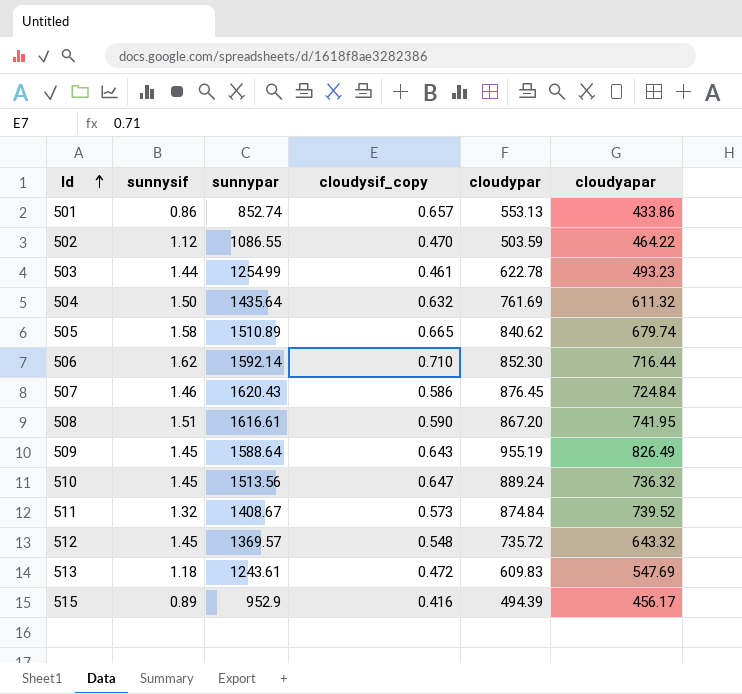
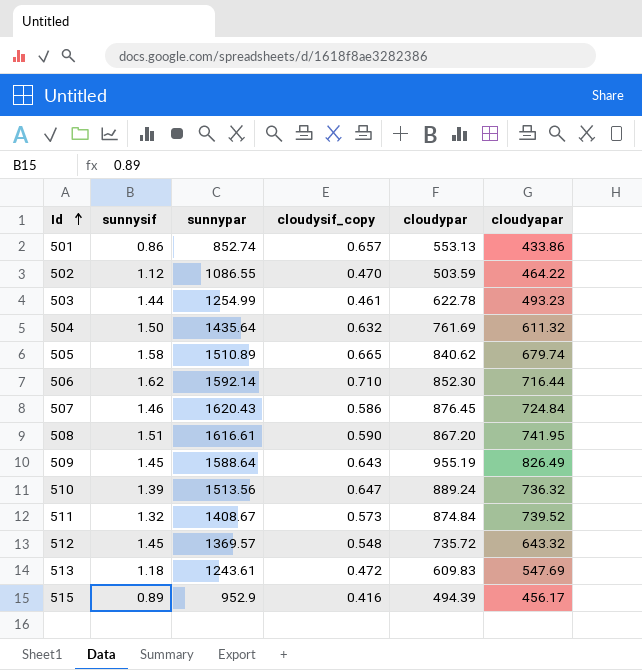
510 | sunnysif: 1.45 -> 1.39

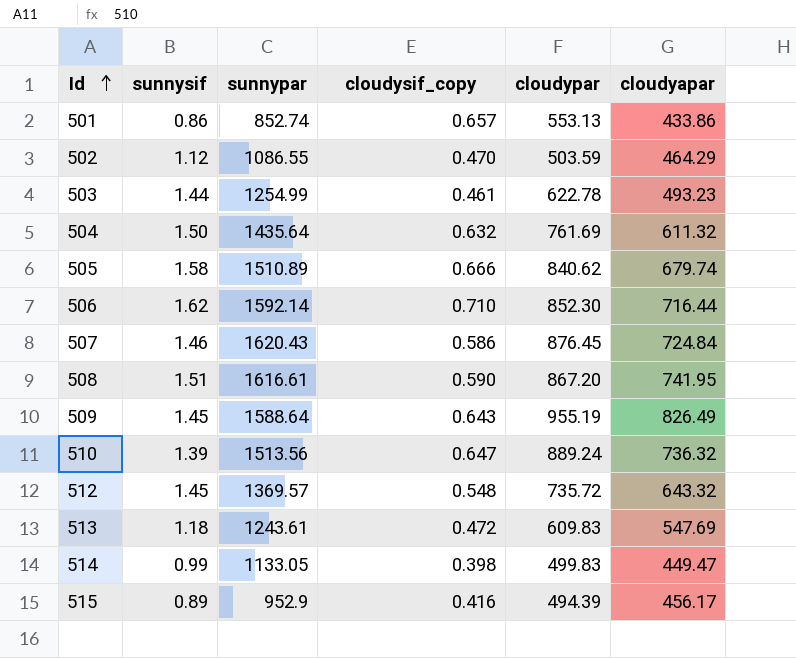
row 511: 1.32 | 1408.67 | 0.573 | 874.84 | 739.52 -> none
502 | cloudyapar: 464.22 -> 464.29
505 | cloudysif_copy: 0.665 -> 0.666
row 514: none -> 0.99 | 1133.05 | 0.398 | 499.83 | 449.47

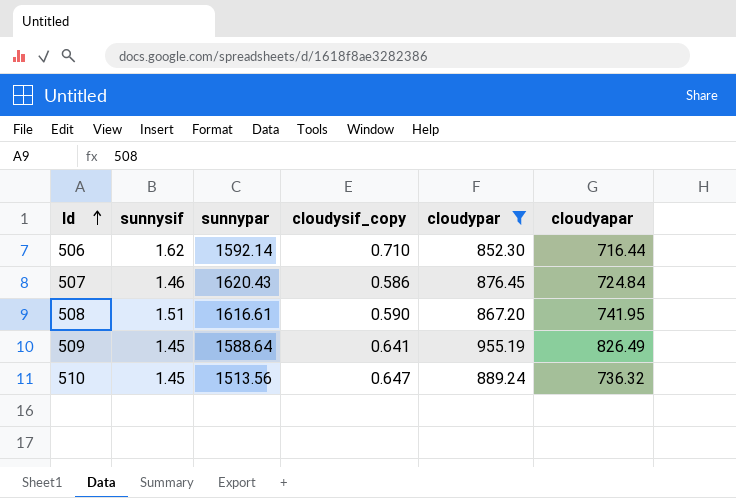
filter: none -> cloudypar >= 852.30
509 | cloudysif_copy: 0.643 -> 0.641
510 | sunnysif: 1.39 -> 1.45

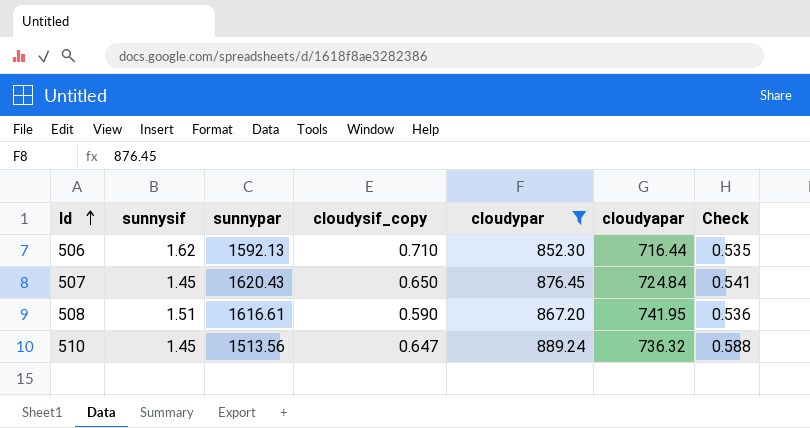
column Check | formula: none -> [cloudypar] / [sunnypar]
row 509: 1.45 | 1588.64 | 0.641 | 955.19 | 826.49 -> none
506 | sunnypar: 1592.14 -> 1592.13
507 | sunnysif: 1.46 -> 1.45
507 | cloudysif_copy: 0.586 -> 0.650

